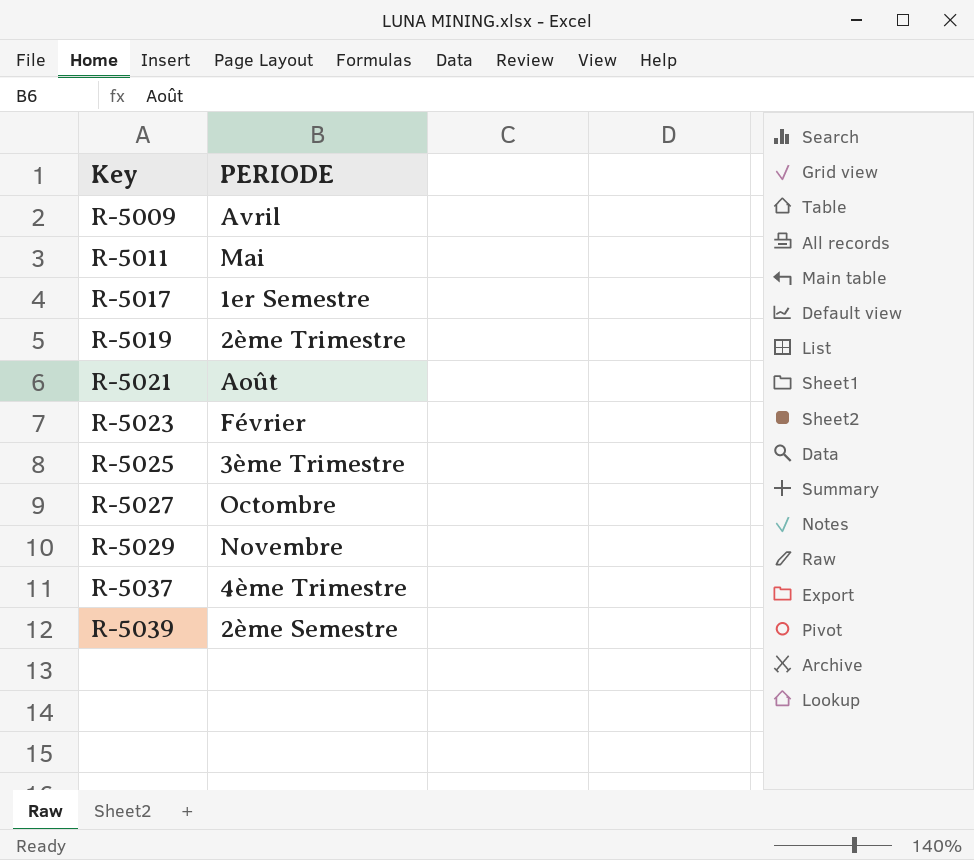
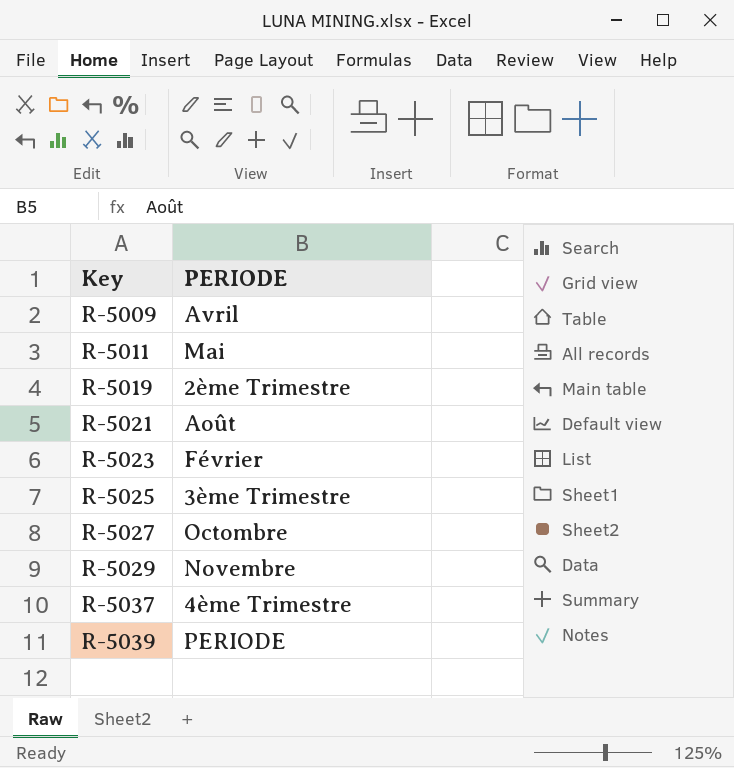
row R-5017: 1er Semestre -> none
R-5039 | PERIODE: 2ème Semestre -> PERIODE

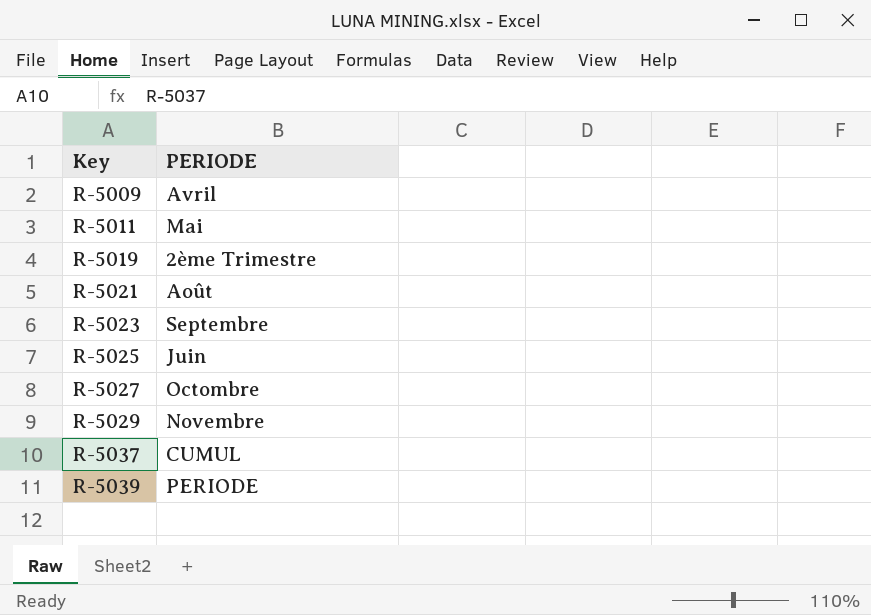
R-5023 | PERIODE: Février -> Septembre
R-5025 | PERIODE: 3ème Trimestre -> Juin
R-5037 | PERIODE: 4ème Trimestre -> CUMUL

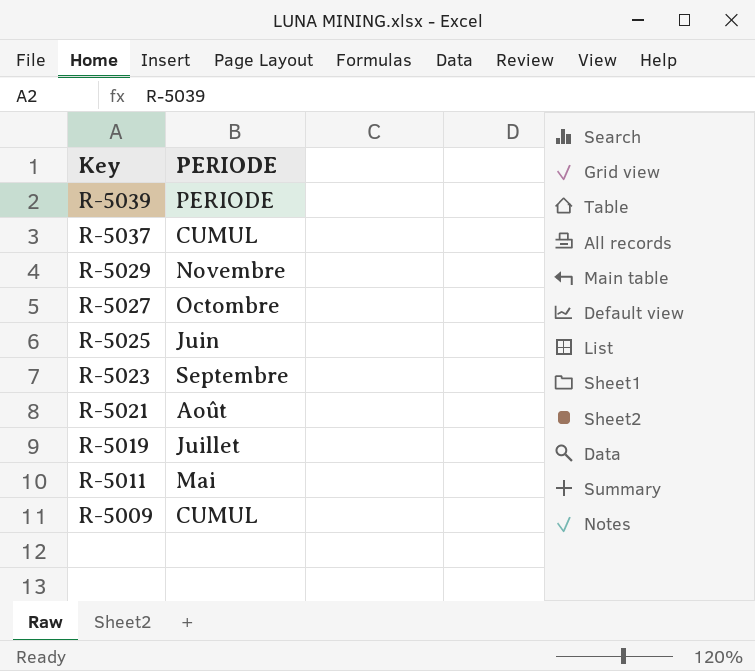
row order: Key ascending -> Key descending
R-5019 | PERIODE: 2ème Trimestre -> Juillet
R-5009 | PERIODE: Avril -> CUMUL

